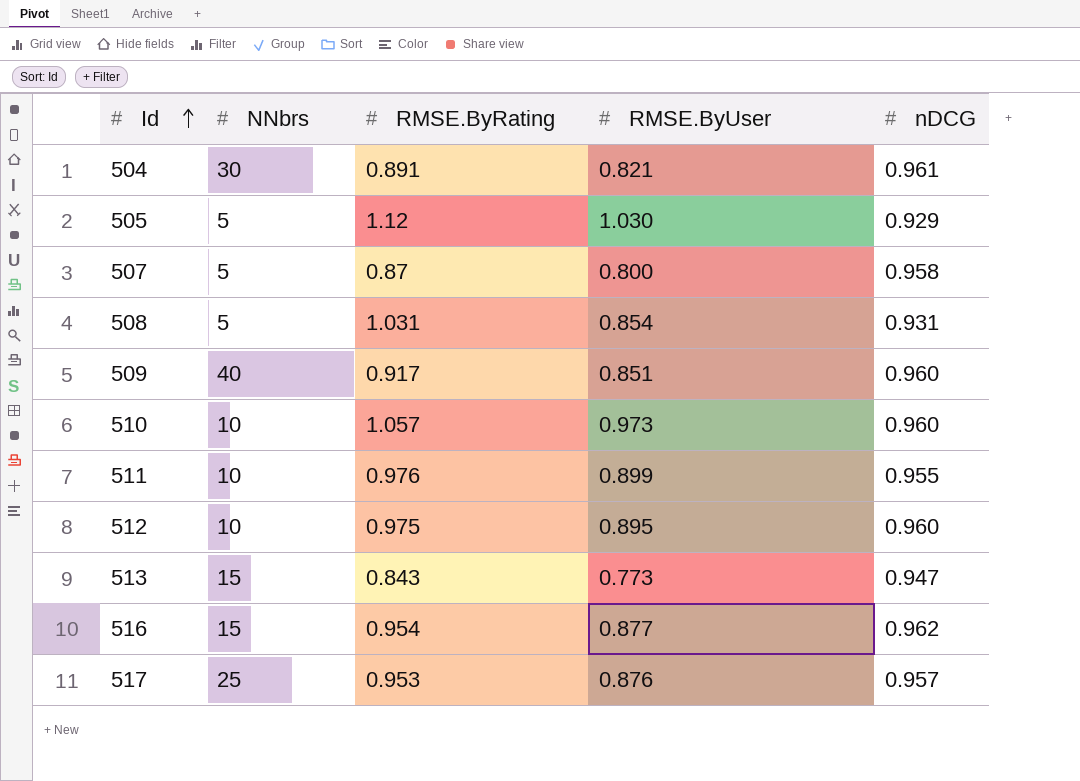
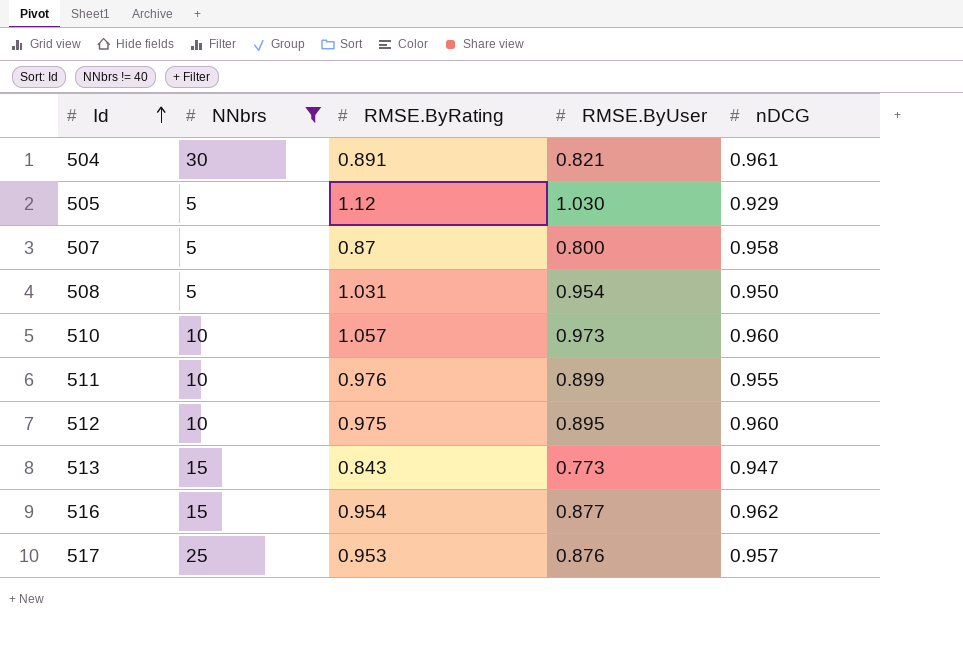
filter: none -> NNbrs != 40
508 | RMSE.ByUser: 0.854 -> 0.954
508 | nDCG: 0.931 -> 0.950

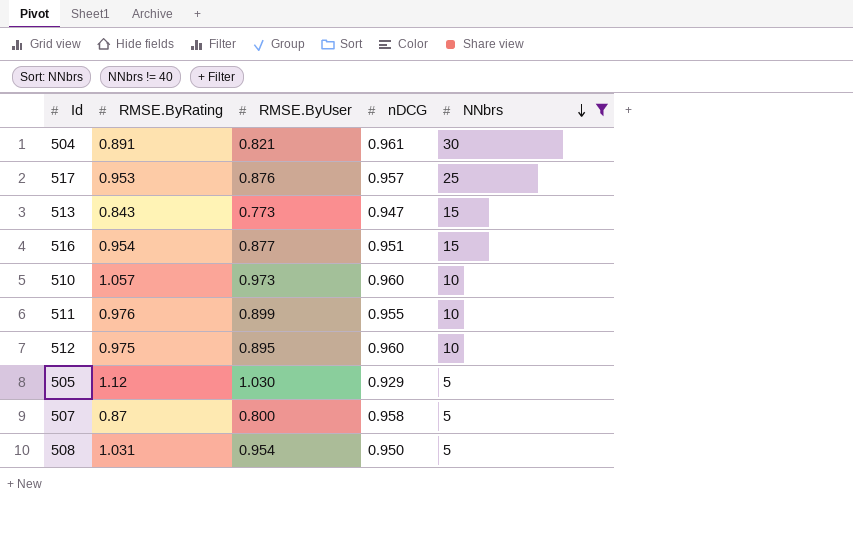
row order: Id ascending -> NNbrs descending
column NNbrs | position: 2 -> 5
516 | nDCG: 0.962 -> 0.951

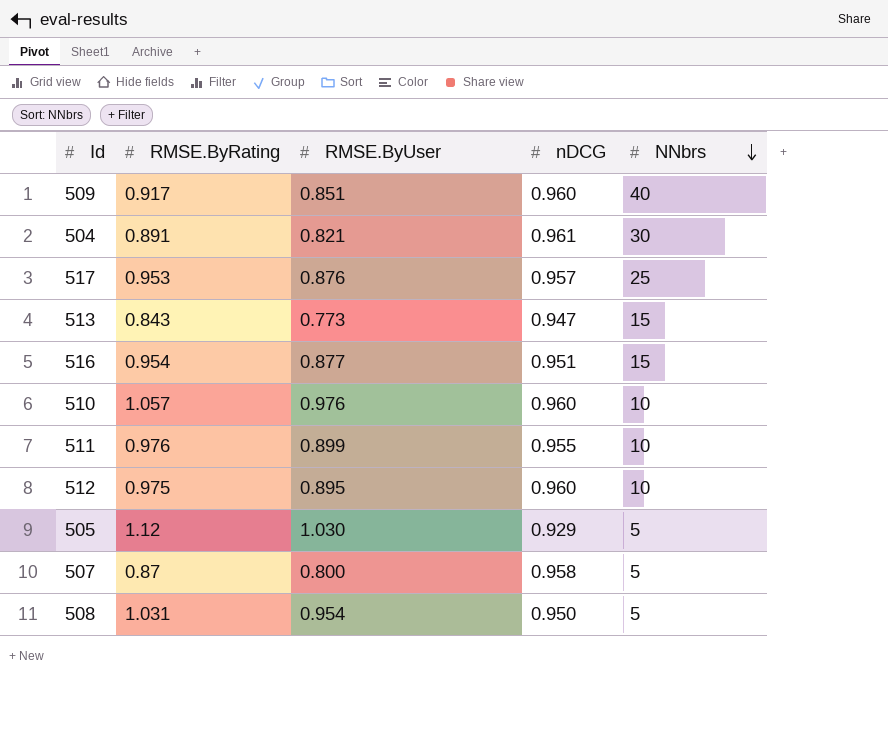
filter: NNbrs != 40 -> none
510 | RMSE.ByUser: 0.973 -> 0.976

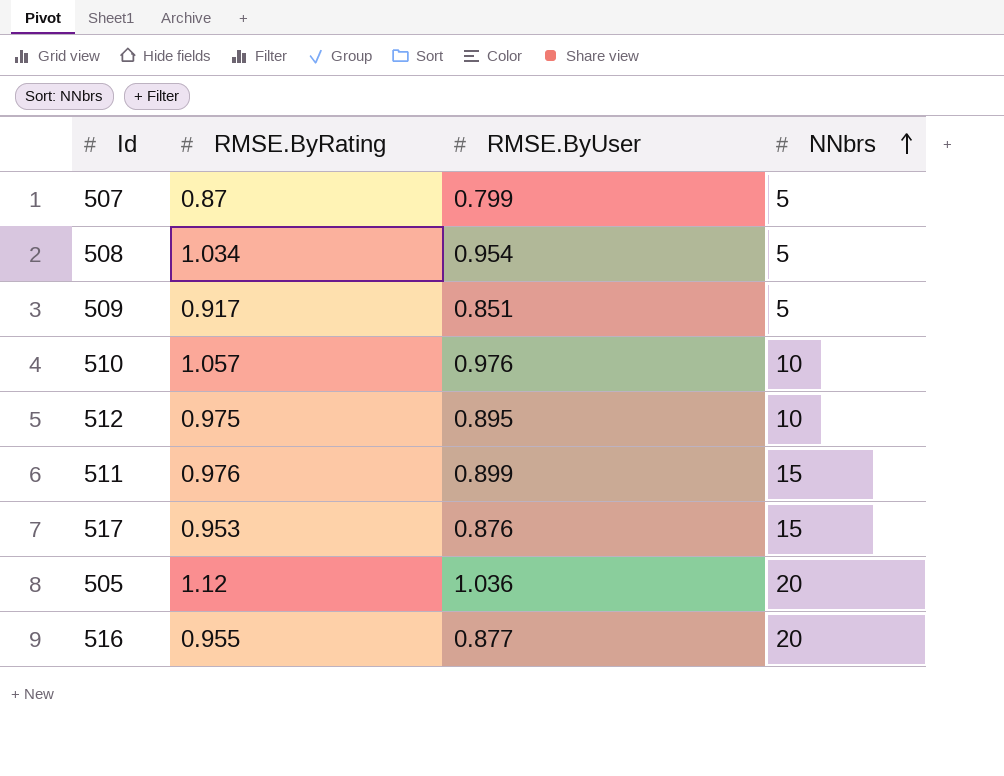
row order: NNbrs descending -> NNbrs ascending
column nDCG | position: 4 -> none
row 504: 0.891 | 0.821 | 0.961 | 30 -> none
row 513: 0.843 | 0.773 | 0.947 | 15 -> none
507 | RMSE.ByUser: 0.800 -> 0.799
508 | RMSE.ByRating: 1.031 -> 1.034
509 | NNbrs: 40 -> 5
511 | NNbrs: 10 -> 15
517 | NNbrs: 25 -> 15
505 | RMSE.ByUser: 1.030 -> 1.036
505 | NNbrs: 5 -> 20
516 | RMSE.ByRating: 0.954 -> 0.955
516 | NNbrs: 15 -> 20

